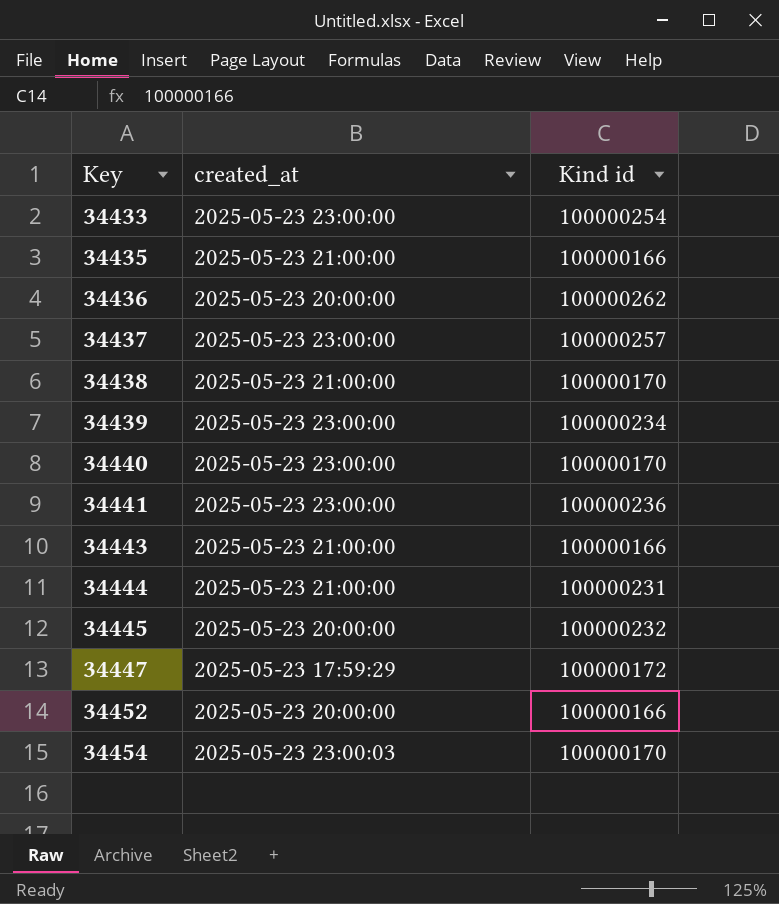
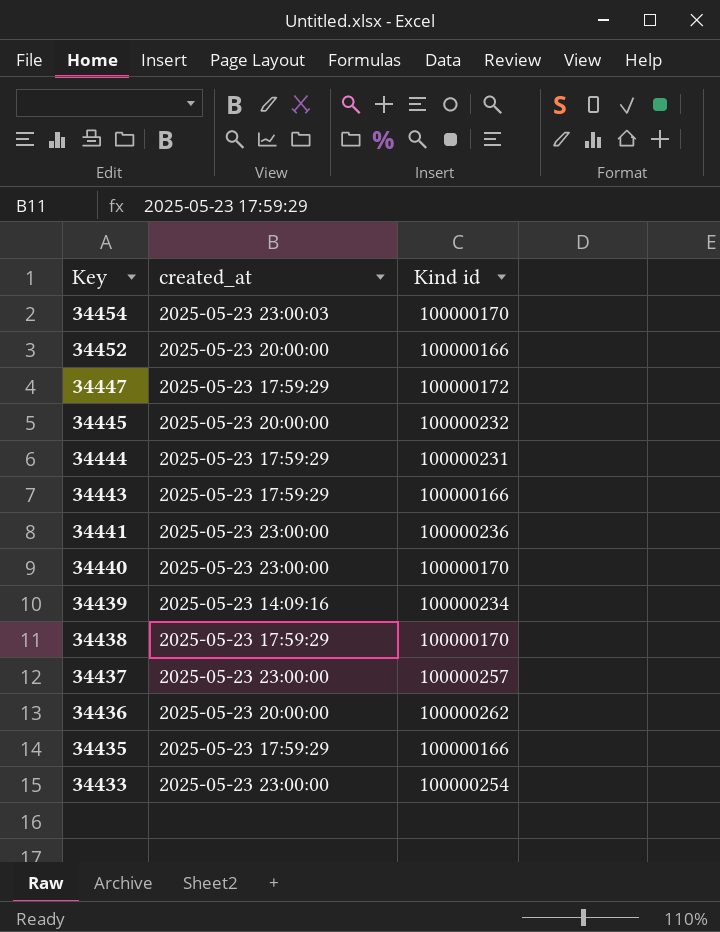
row order: Key ascending -> Key descending
34444 | created_at: 2025-05-23 21:00:00 -> 2025-05-23 17:59:29
34443 | created_at: 2025-05-23 21:00:00 -> 2025-05-23 17:59:29
34439 | created_at: 2025-05-23 23:00:00 -> 2025-05-23 14:09:16
34438 | created_at: 2025-05-23 21:00:00 -> 2025-05-23 17:59:29
34435 | created_at: 2025-05-23 21:00:00 -> 2025-05-23 17:59:29

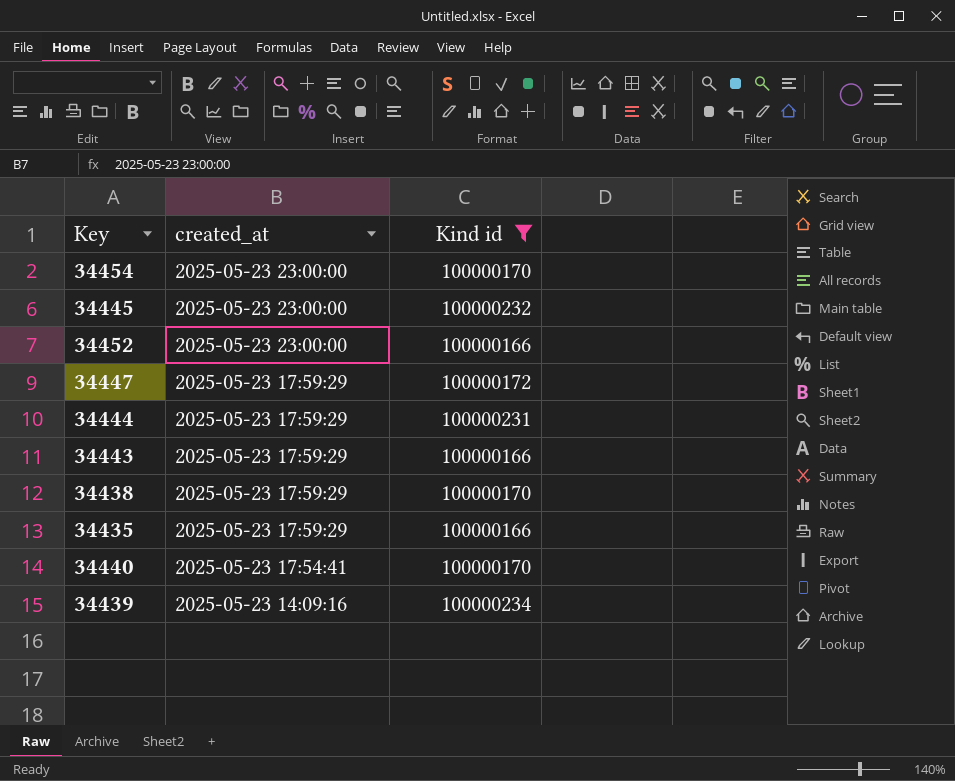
filter: none -> Kind id <= 100000234
row order: Key descending -> created_at descending
34454 | created_at: 2025-05-23 23:00:03 -> 2025-05-23 23:00:00
34445 | created_at: 2025-05-23 20:00:00 -> 2025-05-23 23:00:00
34452 | created_at: 2025-05-23 20:00:00 -> 2025-05-23 23:00:00
34440 | created_at: 2025-05-23 23:00:00 -> 2025-05-23 17:54:41

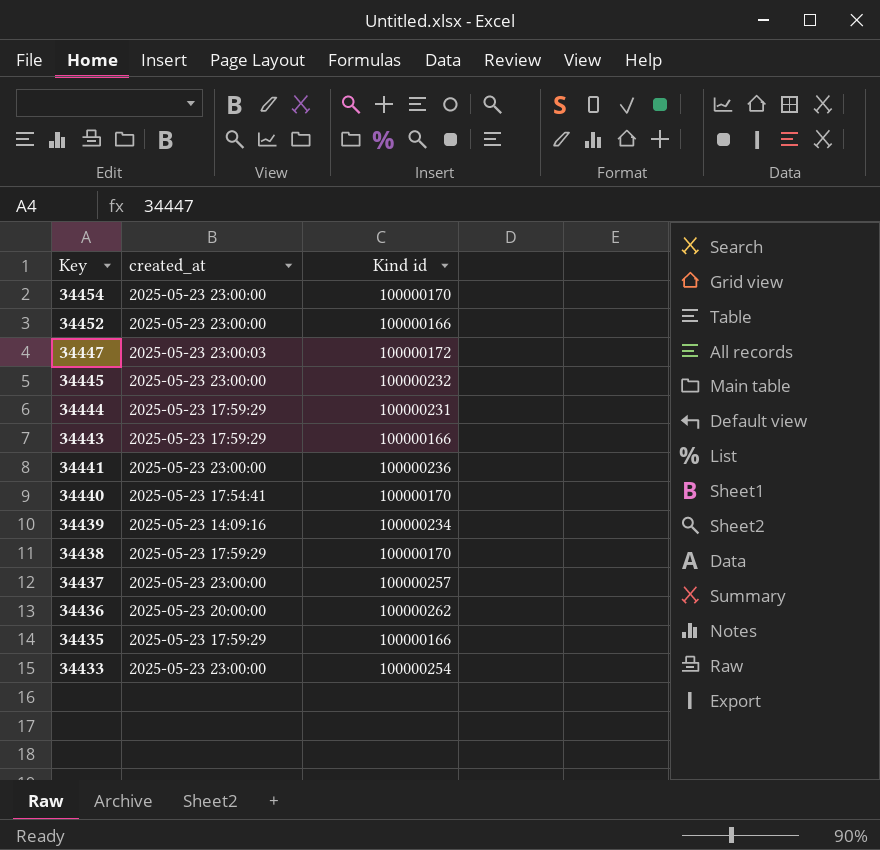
filter: Kind id <= 100000234 -> none
row order: created_at descending -> Key descending
34447 | created_at: 2025-05-23 17:59:29 -> 2025-05-23 23:00:03

